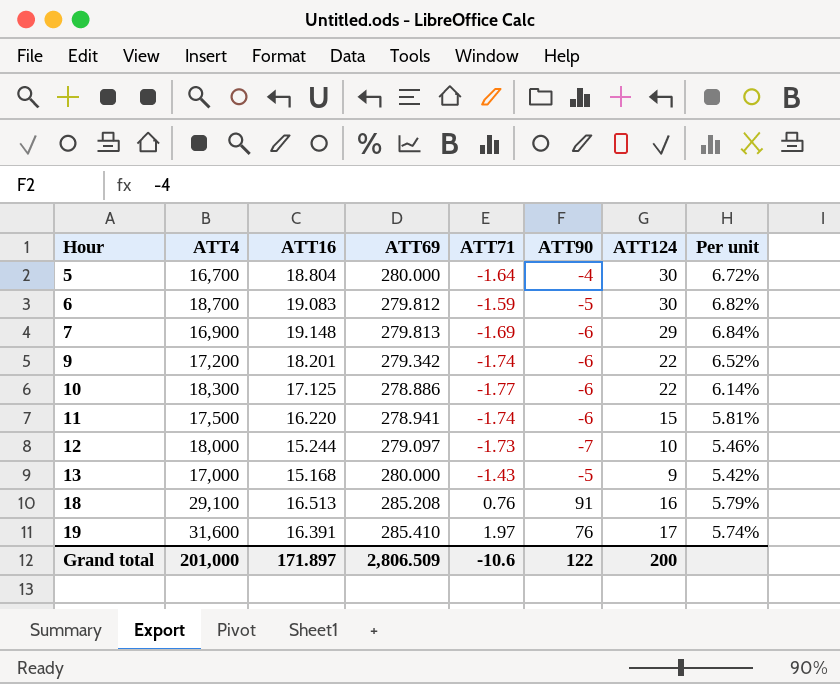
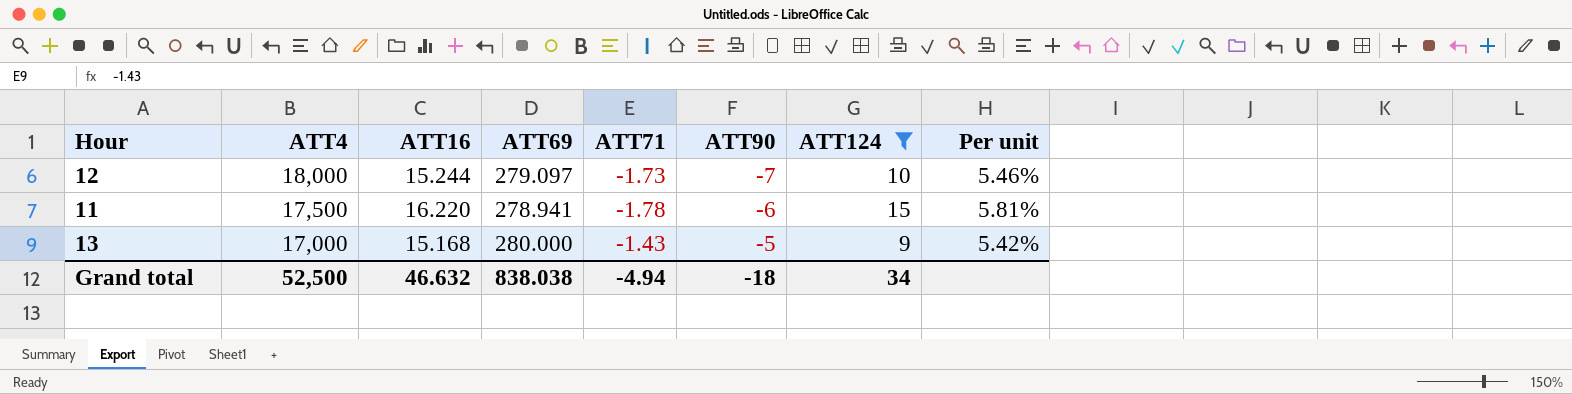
filter: none -> ATT124 <= 15
row order: Hour ascending -> ATT4 descending
11 | ATT71: -1.74 -> -1.78
Grand total | ATT4: 201,000 -> 52,500
Grand total | ATT16: 171.897 -> 46.632
Grand total | ATT69: 2,806.509 -> 838.038
Grand total | ATT71: -10.6 -> -4.94
Grand total | ATT90: 122 -> -18
Grand total | ATT124: 200 -> 34

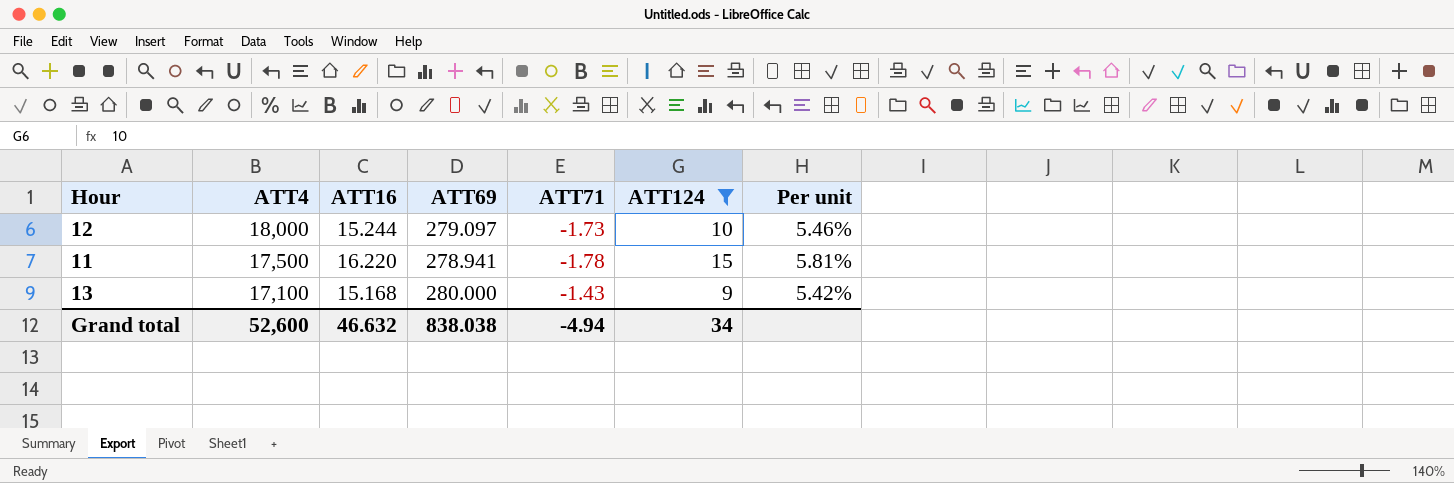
column ATT90 | position: 6 -> none
13 | ATT4: 17,000 -> 17,100
Grand total | ATT4: 52,500 -> 52,600

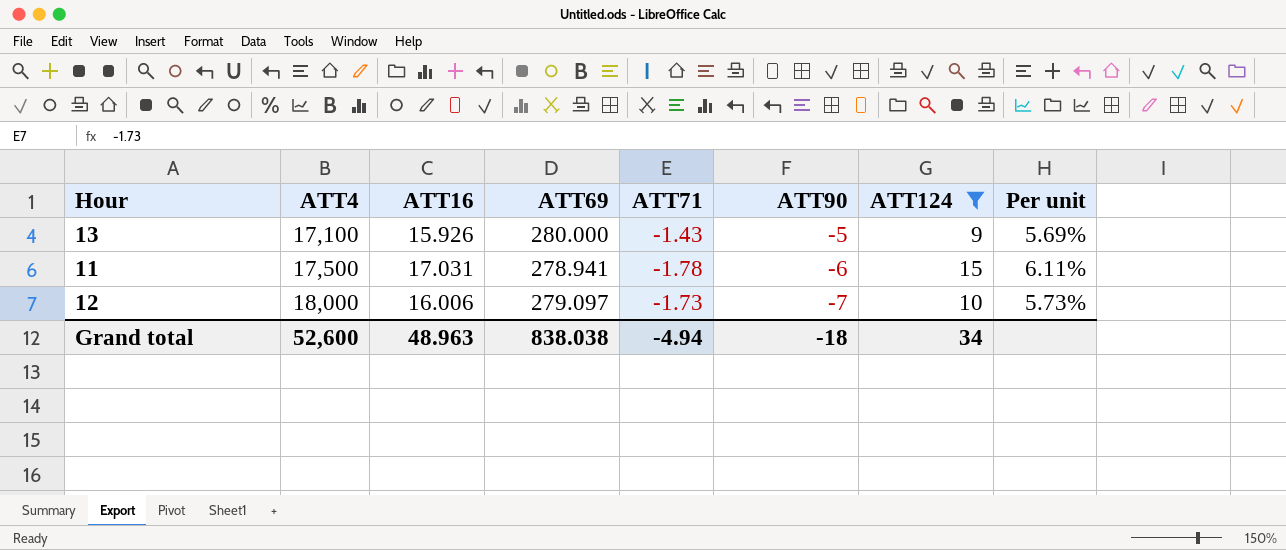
row order: ATT4 descending -> ATT4 ascending
column ATT90 | position: none -> 6
13 | ATT16: 15.168 -> 15.926
13 | Per unit: 5.42% -> 5.69%
11 | ATT16: 16.220 -> 17.031
11 | Per unit: 5.81% -> 6.11%
12 | ATT16: 15.244 -> 16.006
12 | Per unit: 5.46% -> 5.73%
Grand total | ATT16: 46.632 -> 48.963

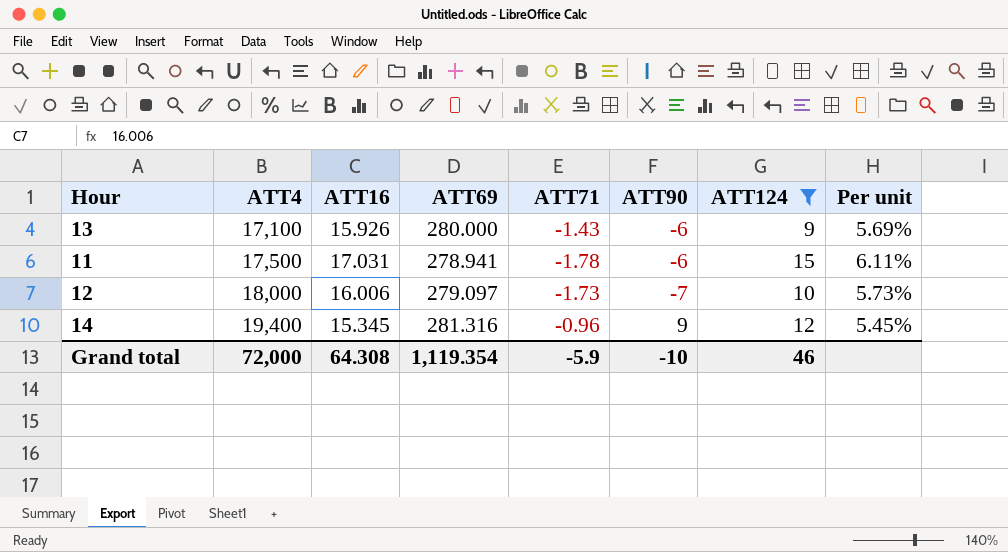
13 | ATT90: -5 -> -6
row 14: none -> 19,400 | 15.345 | 281.316 | -0.96 | 9 | 12 | 5.45%
Grand total | ATT4: 52,600 -> 72,000
Grand total | ATT16: 48.963 -> 64.308
Grand total | ATT69: 838.038 -> 1,119.354
Grand total | ATT71: -4.94 -> -5.9
Grand total | ATT90: -18 -> -10
Grand total | ATT124: 34 -> 46

